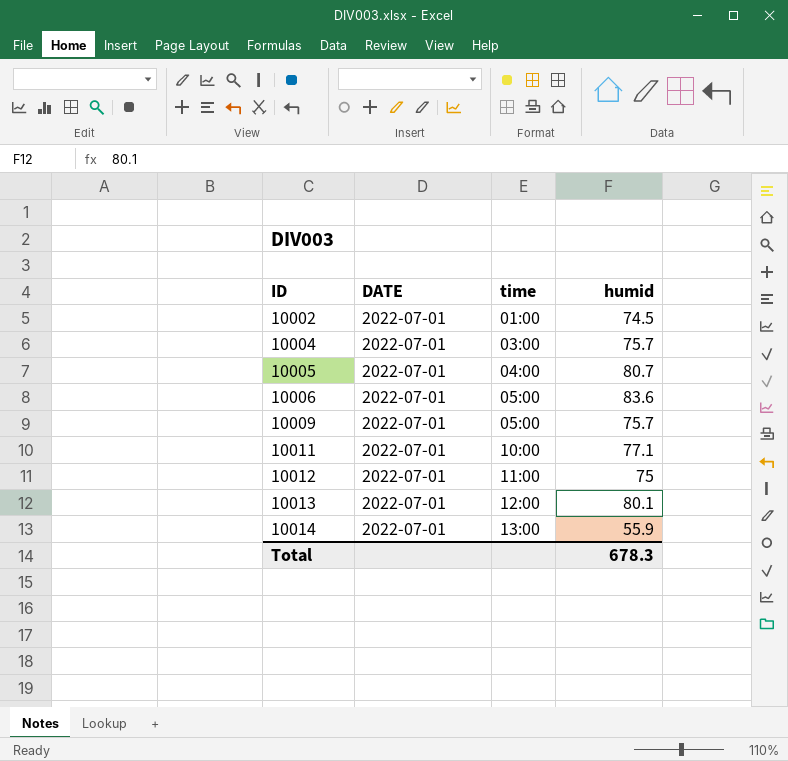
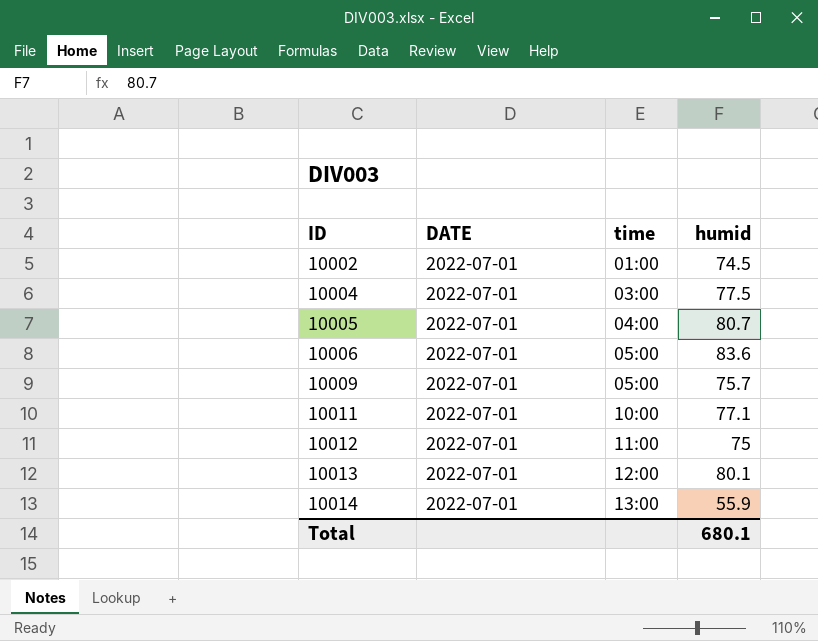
10004 | humid: 75.7 -> 77.5
Total | humid: 678.3 -> 680.1

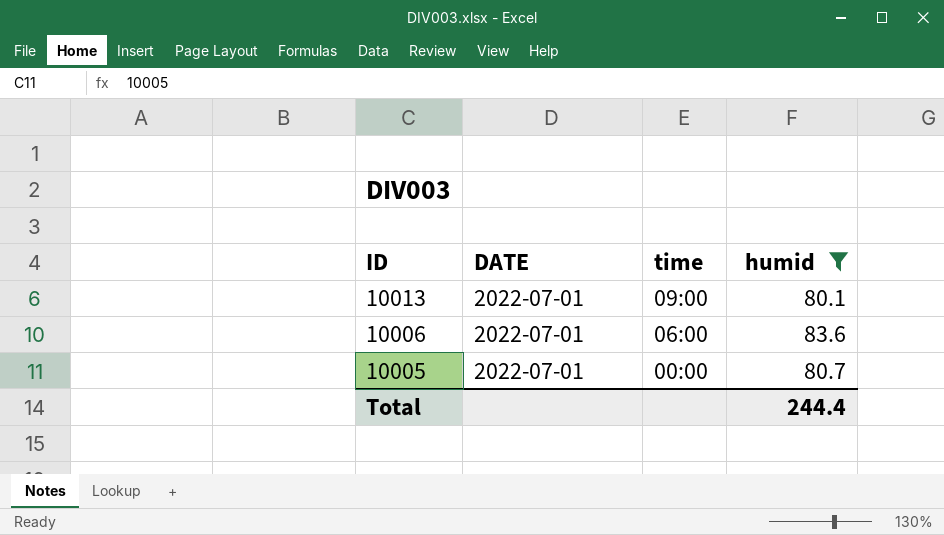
filter: none -> humid >= 80.1
row order: ID ascending -> ID descending
10013 | time: 12:00 -> 09:00
10006 | time: 05:00 -> 06:00
10005 | time: 04:00 -> 00:00
Total | humid: 680.1 -> 244.4

